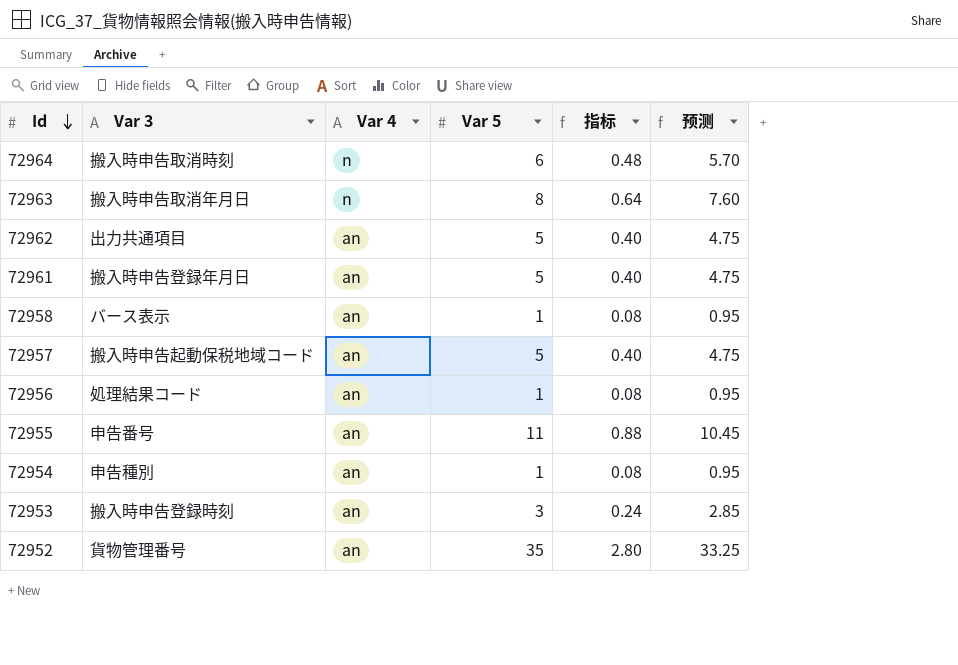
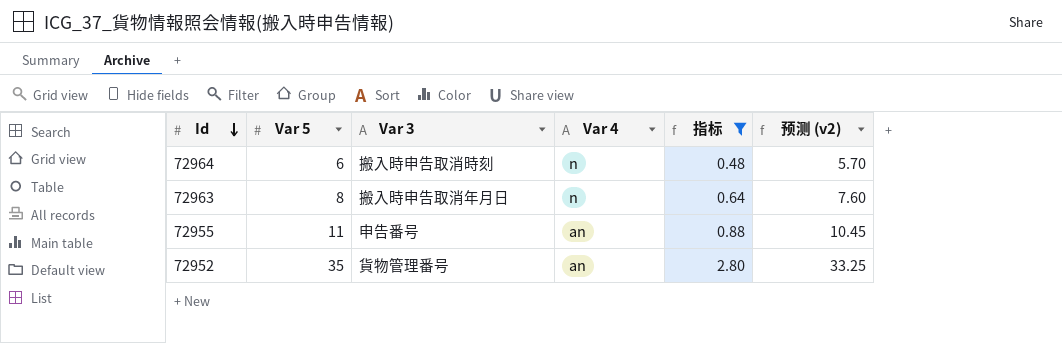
filter: none -> 指标 >= 0.48
column Var 5 | position: 4 -> 2
column name: 预测 -> 预测 (v2)

